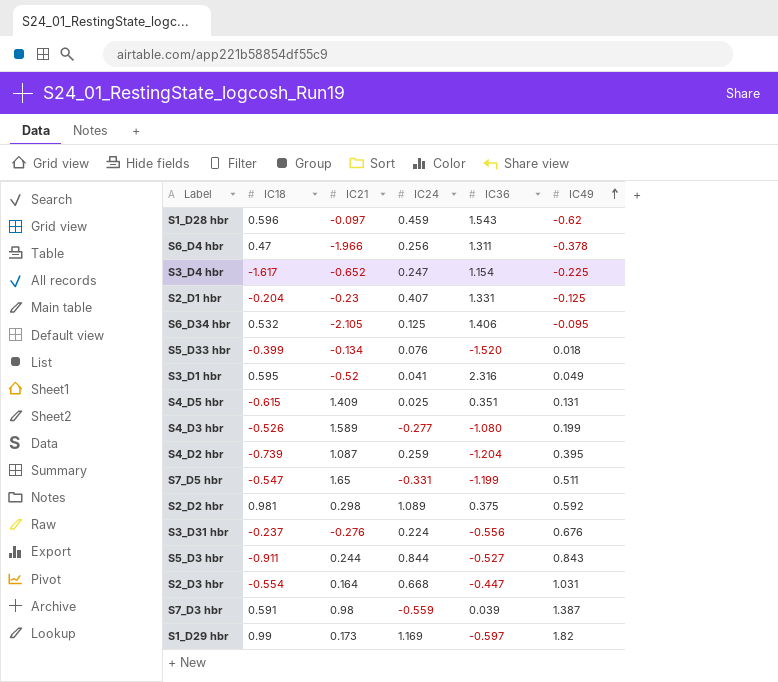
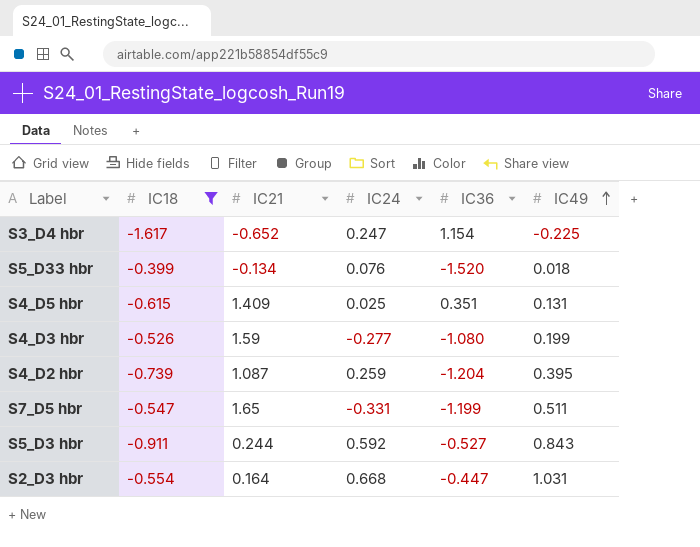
filter: none -> IC18 <= -0.399
S4_D3 hbr | IC21: 1.589 -> 1.59
S5_D3 hbr | IC24: 0.844 -> 0.592

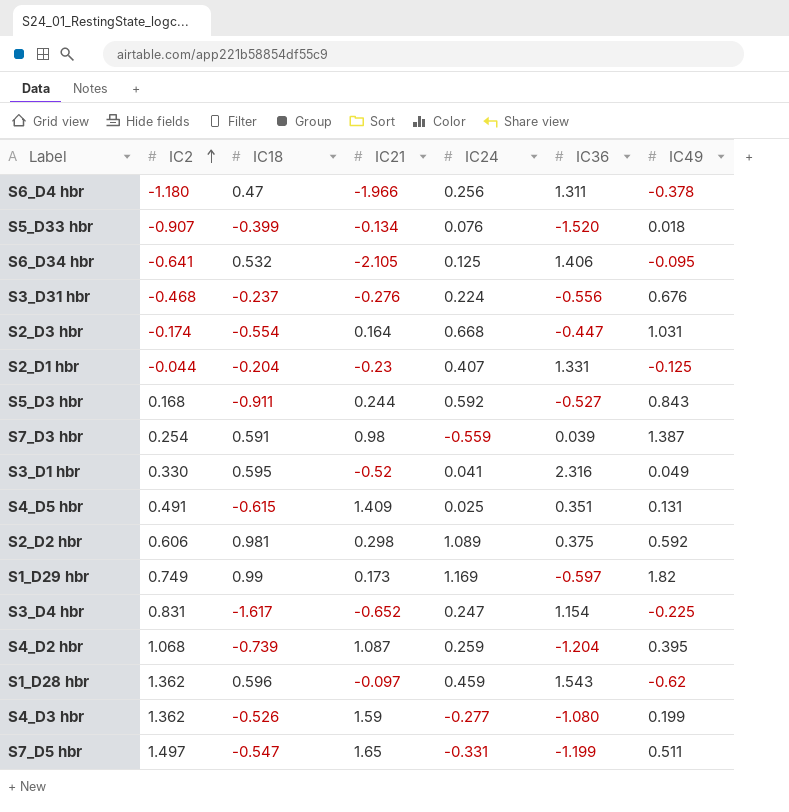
filter: IC18 <= -0.399 -> none
row order: IC49 ascending -> IC2 ascending
column IC2 | position: none -> 2

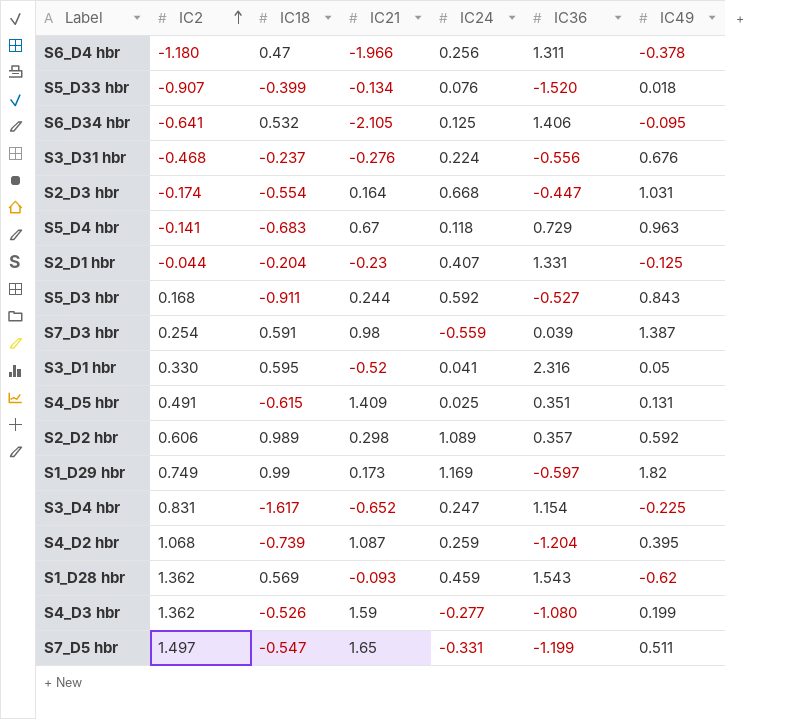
row S5_D4 hbr: none -> -0.141 | -0.683 | 0.67 | 0.118 | 0.729 | 0.963
S3_D1 hbr | IC49: 0.049 -> 0.05
S2_D2 hbr | IC18: 0.981 -> 0.989
S2_D2 hbr | IC36: 0.375 -> 0.357
S1_D28 hbr | IC18: 0.596 -> 0.569
S1_D28 hbr | IC21: -0.097 -> -0.093

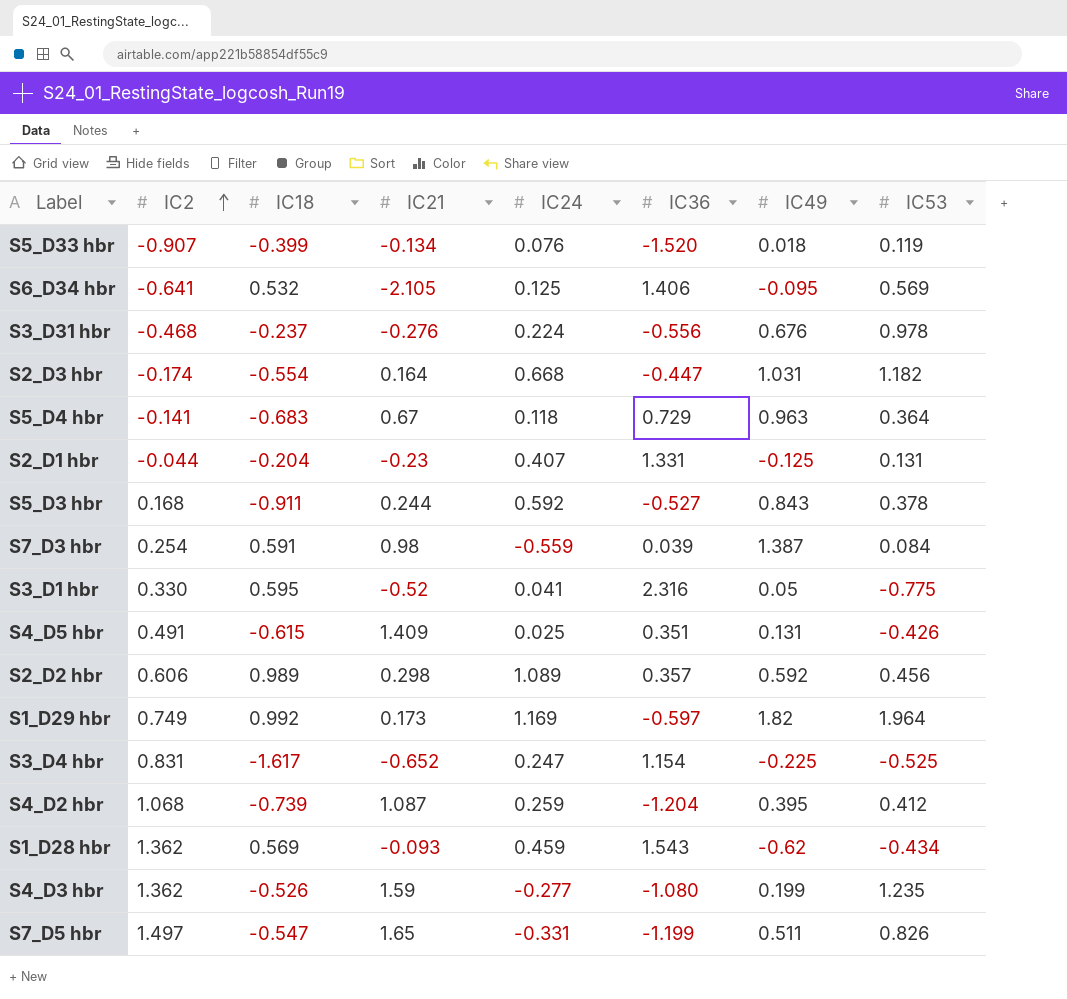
column IC53 | position: none -> 8
row S6_D4 hbr: -1.180 | 0.47 | -1.966 | 0.256 | 1.311 | -0.378 -> none
S1_D29 hbr | IC18: 0.99 -> 0.992

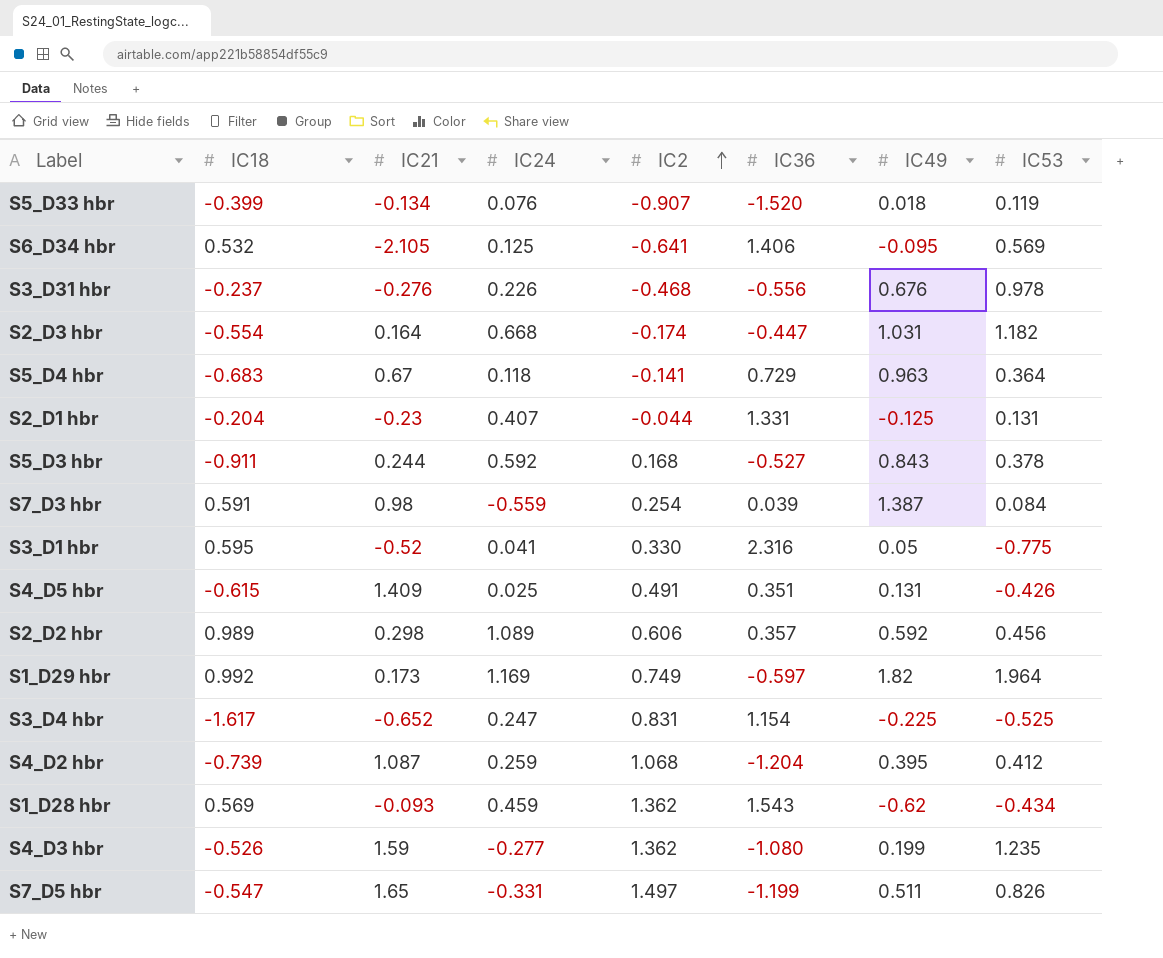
column IC2 | position: 2 -> 5
S3_D31 hbr | IC24: 0.224 -> 0.226

